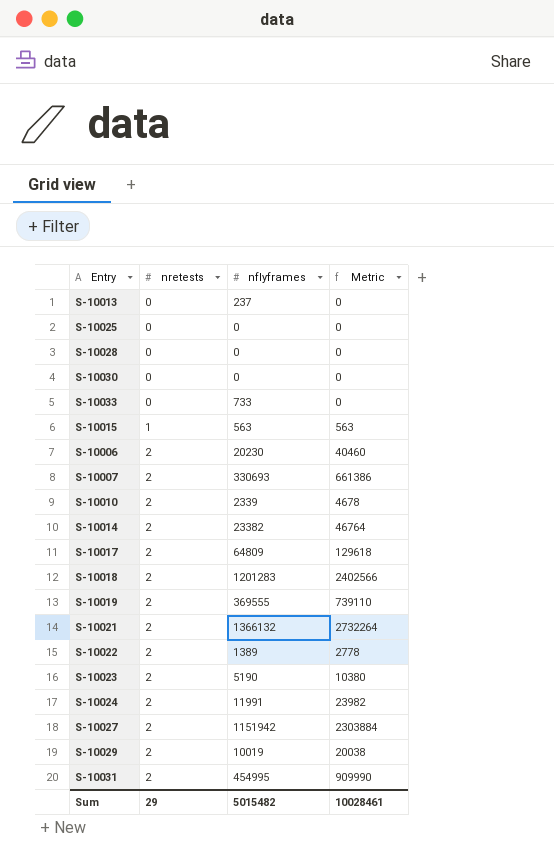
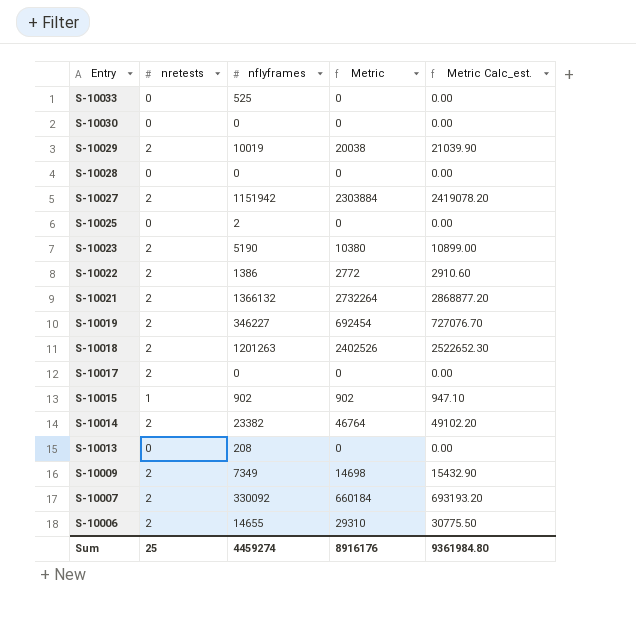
row order: nretests ascending -> Entry descending
column Metric Calc_est. | formula: none -> [Metric] * 1.05
row S-10010: 2 | 2339 | 4678 -> none
row S-10024: 2 | 11991 | 23982 -> none
row S-10031: 2 | 454995 | 909990 -> none
S-10033 | nflyframes: 733 -> 525
S-10025 | nflyframes: 0 -> 2
S-10022 | nflyframes: 1389 -> 1386
S-10022 | Metric: 2778 -> 2772
S-10019 | nflyframes: 369555 -> 346227
S-10019 | Metric: 739110 -> 692454
S-10018 | nflyframes: 1201283 -> 1201263
S-10018 | Metric: 2402566 -> 2402526
S-10017 | nflyframes: 64809 -> 0
S-10017 | Metric: 129618 -> 0
S-10015 | nflyframes: 563 -> 902
S-10015 | Metric: 563 -> 902
S-10013 | nflyframes: 237 -> 208
row S-10009: none -> 2 | 7349 | 14698 | 15432.90
S-10007 | nflyframes: 330693 -> 330092
S-10007 | Metric: 661386 -> 660184
S-10006 | nflyframes: 20230 -> 14655
S-10006 | Metric: 40460 -> 29310
Sum | nretests: 29 -> 25
Sum | nflyframes: 5015482 -> 4459274
Sum | Metric: 10028461 -> 8916176

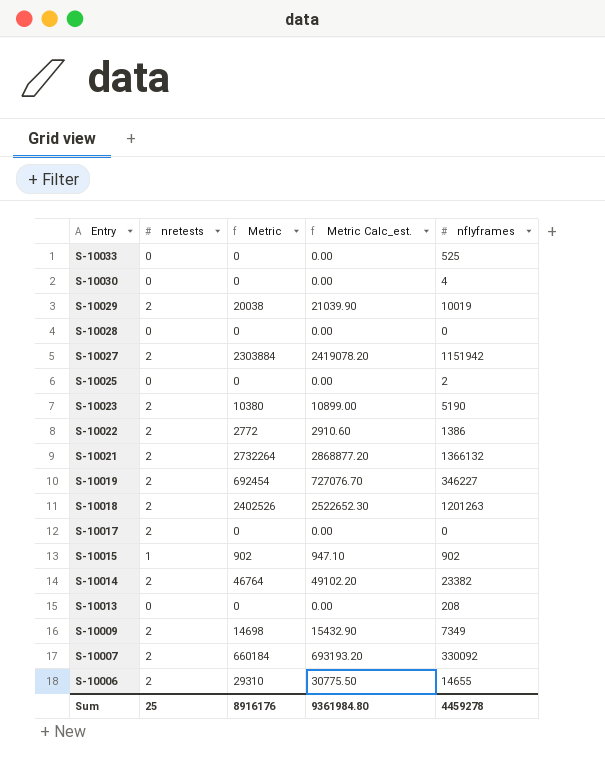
column nflyframes | position: 3 -> 5
S-10030 | nflyframes: 0 -> 4
Sum | nflyframes: 4459274 -> 4459278

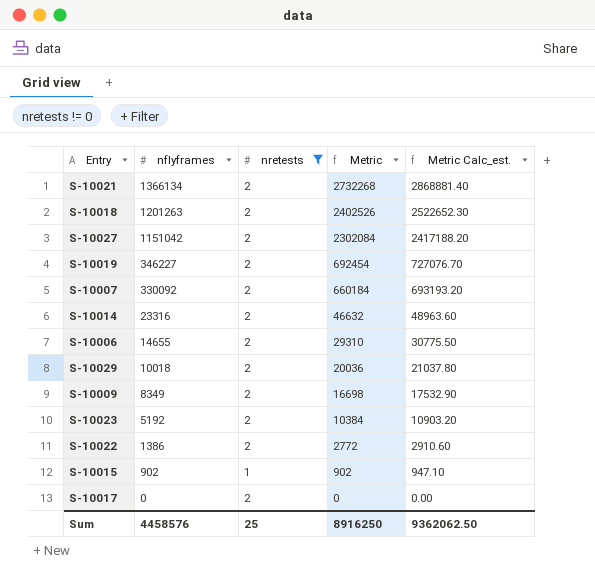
filter: none -> nretests != 0
row order: Entry descending -> nflyframes descending
column nflyframes | position: 5 -> 2
S-10021 | nflyframes: 1366132 -> 1366134
S-10021 | Metric: 2732264 -> 2732268
S-10021 | Metric Calc_est.: 2868877.20 -> 2868881.40
S-10027 | nflyframes: 1151942 -> 1151042
S-10027 | Metric: 2303884 -> 2302084
S-10027 | Metric Calc_est.: 2419078.20 -> 2417188.20
S-10014 | nflyframes: 23382 -> 23316
S-10014 | Metric: 46764 -> 46632
S-10014 | Metric Calc_est.: 49102.20 -> 48963.60
S-10029 | nflyframes: 10019 -> 10018
S-10029 | Metric: 20038 -> 20036
S-10029 | Metric Calc_est.: 21039.90 -> 21037.80
S-10009 | nflyframes: 7349 -> 8349
S-10009 | Metric: 14698 -> 16698
S-10009 | Metric Calc_est.: 15432.90 -> 17532.90
S-10023 | nflyframes: 5190 -> 5192
S-10023 | Metric: 10380 -> 10384
S-10023 | Metric Calc_est.: 10899.00 -> 10903.20
Sum | nflyframes: 4459278 -> 4458576
Sum | Metric: 8916176 -> 8916250
Sum | Metric Calc_est.: 9361984.80 -> 9362062.50

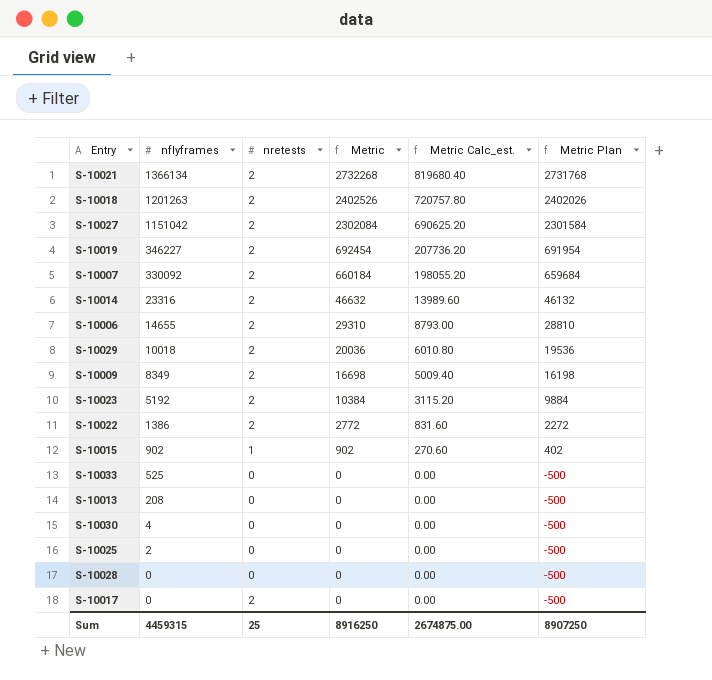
filter: nretests != 0 -> none
column Metric Calc_est. | formula: [Metric] * 1.05 -> [Metric] * 0.3
column Metric Plan | formula: none -> [Metric] - 500
Sum | nflyframes: 4458576 -> 4459315
Sum | Metric Calc_est.: 9362062.50 -> 2674875.00

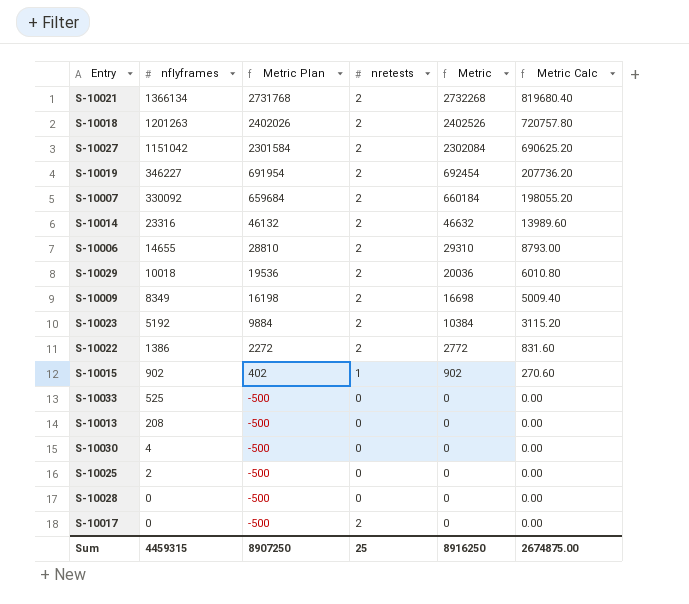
column Metric Plan | position: 6 -> 3
column name: Metric Calc_est. -> Metric Calc

